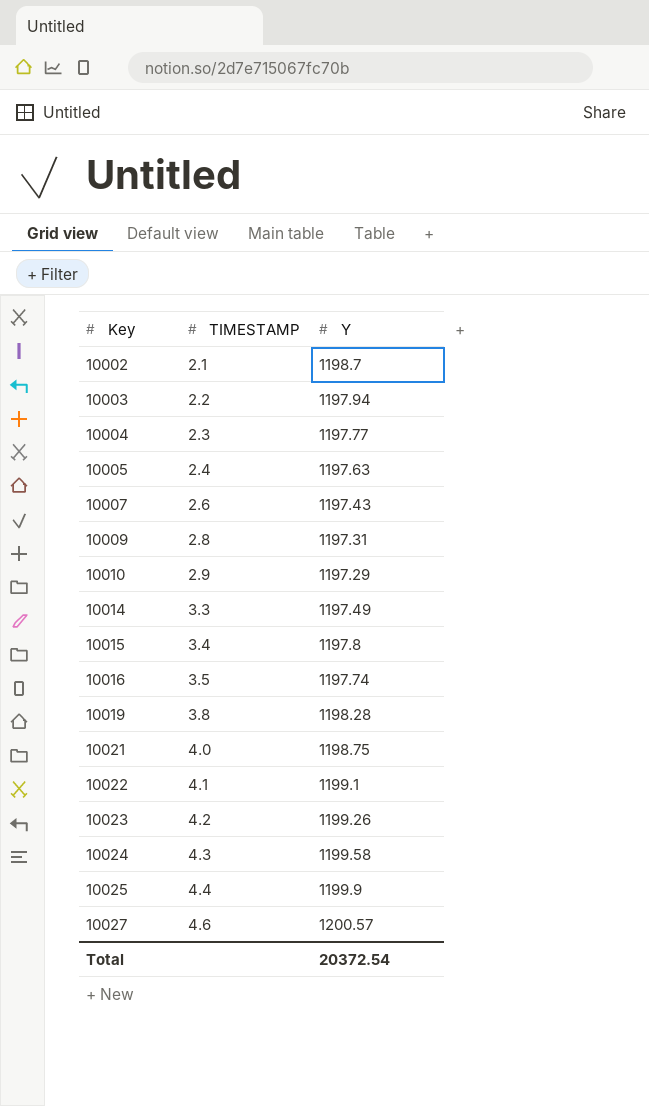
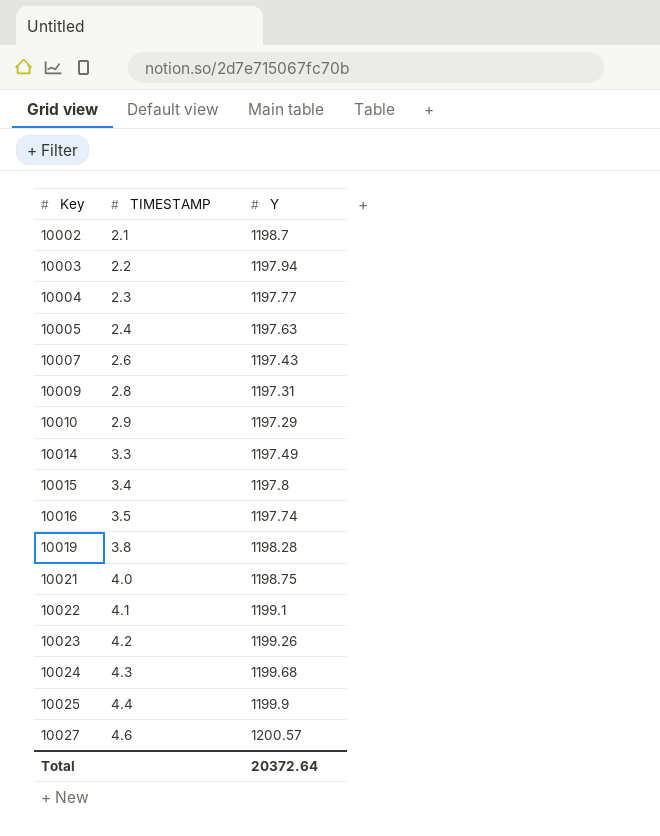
10024 | Y: 1199.58 -> 1199.68
Total | Y: 20372.54 -> 20372.64

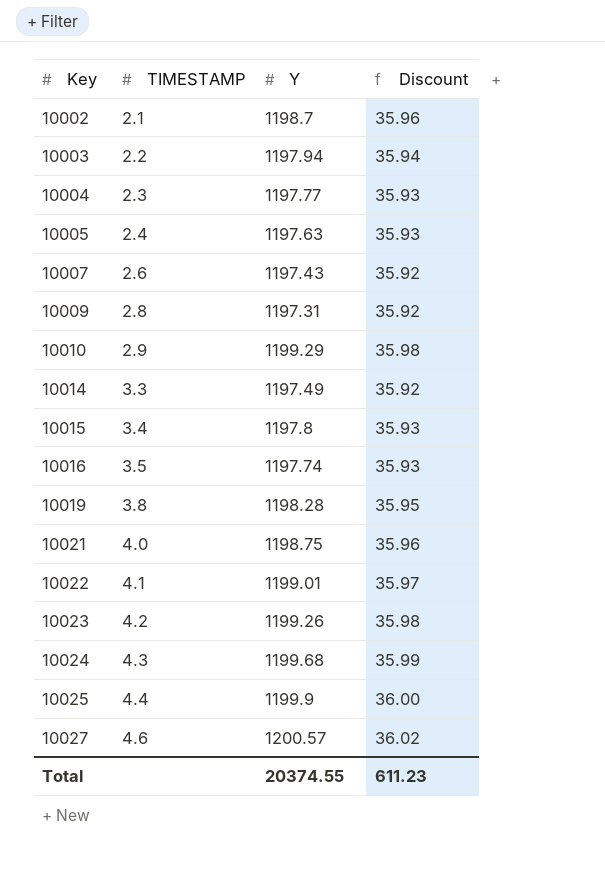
column Discount | formula: none -> [Y] * 0.03
10010 | Y: 1197.29 -> 1199.29
10022 | Y: 1199.1 -> 1199.01
Total | Y: 20372.64 -> 20374.55

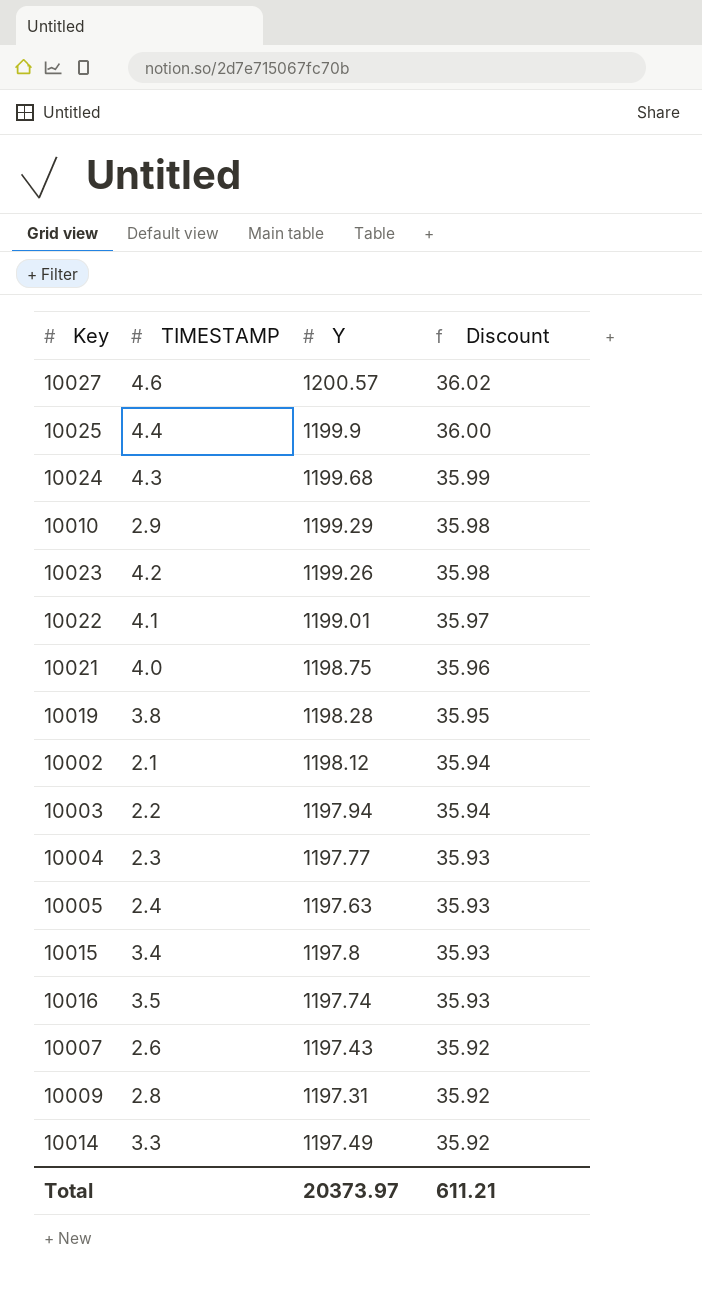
row order: Key ascending -> Discount descending
10002 | Y: 1198.7 -> 1198.12
10002 | Discount: 35.96 -> 35.94
Total | Y: 20374.55 -> 20373.97
Total | Discount: 611.23 -> 611.21

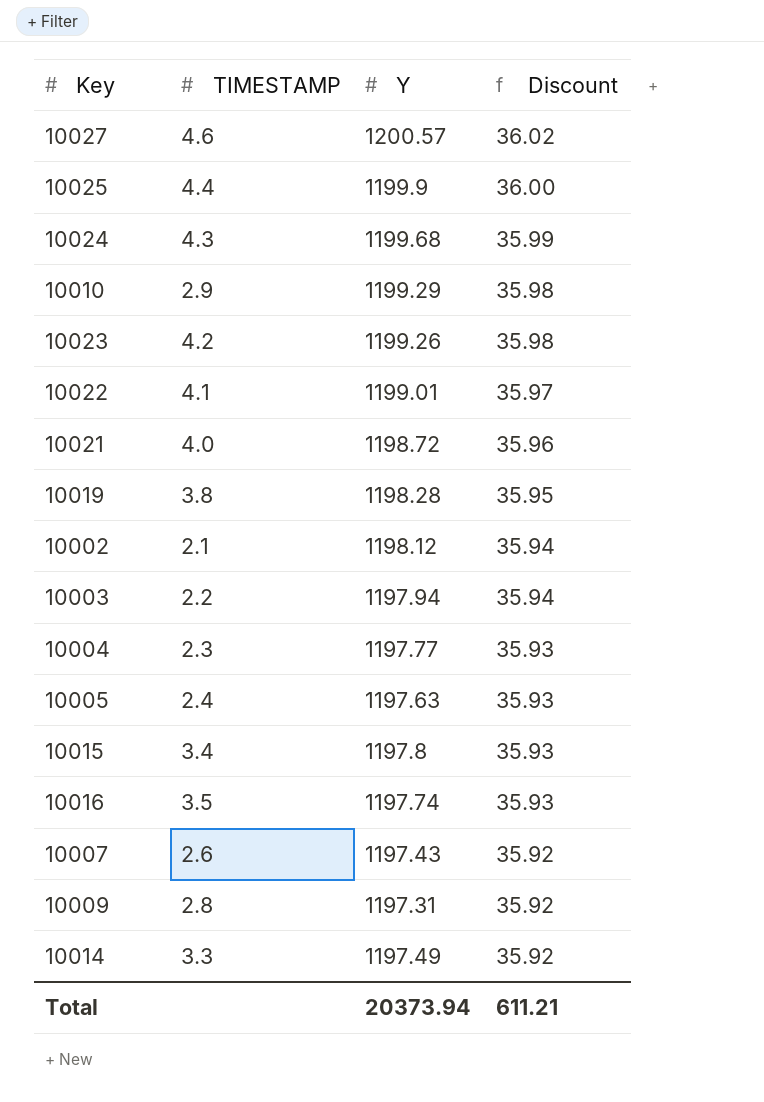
10021 | Y: 1198.75 -> 1198.72
Total | Y: 20373.97 -> 20373.94

